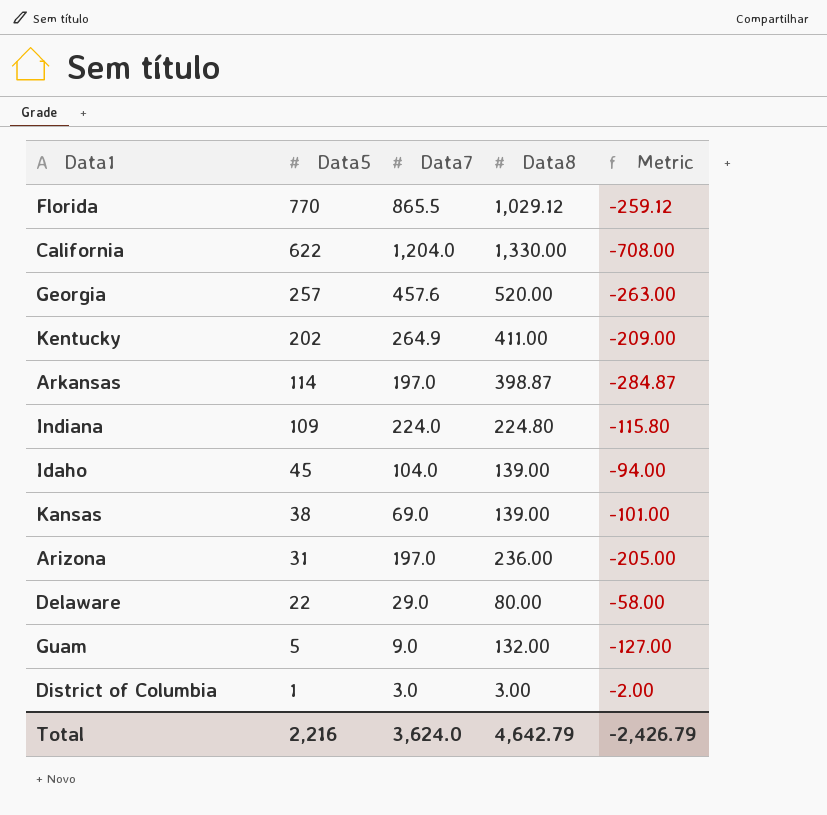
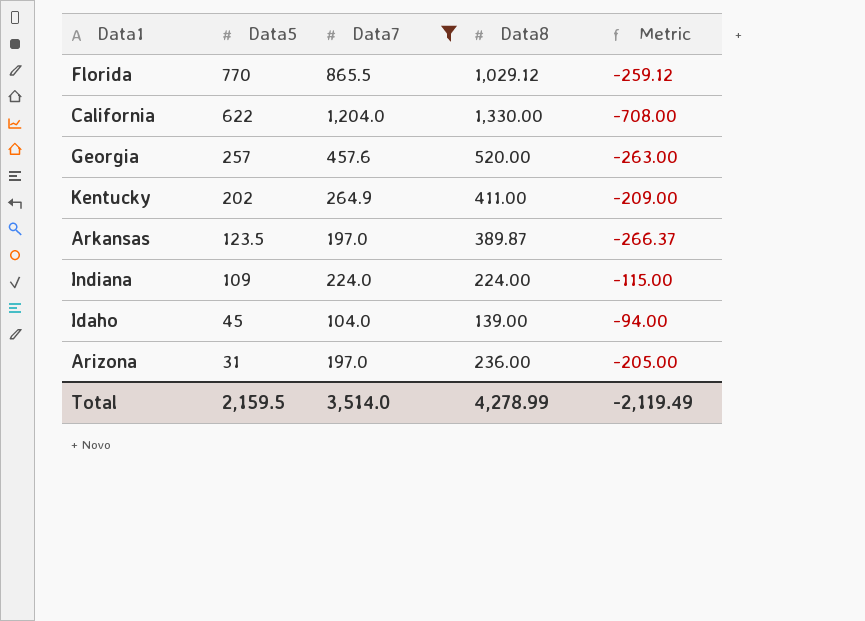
filter: none -> Data7 >= 104.0
Arkansas | Data5: 114 -> 123.5
Arkansas | Data8: 398.87 -> 389.87
Arkansas | Metric: -284.87 -> -266.37
Indiana | Data8: 224.80 -> 224.00
Indiana | Metric: -115.80 -> -115.00
Total | Data5: 2,216 -> 2,159.5
Total | Data7: 3,624.0 -> 3,514.0
Total | Data8: 4,642.79 -> 4,278.99
Total | Metric: -2,426.79 -> -2,119.49

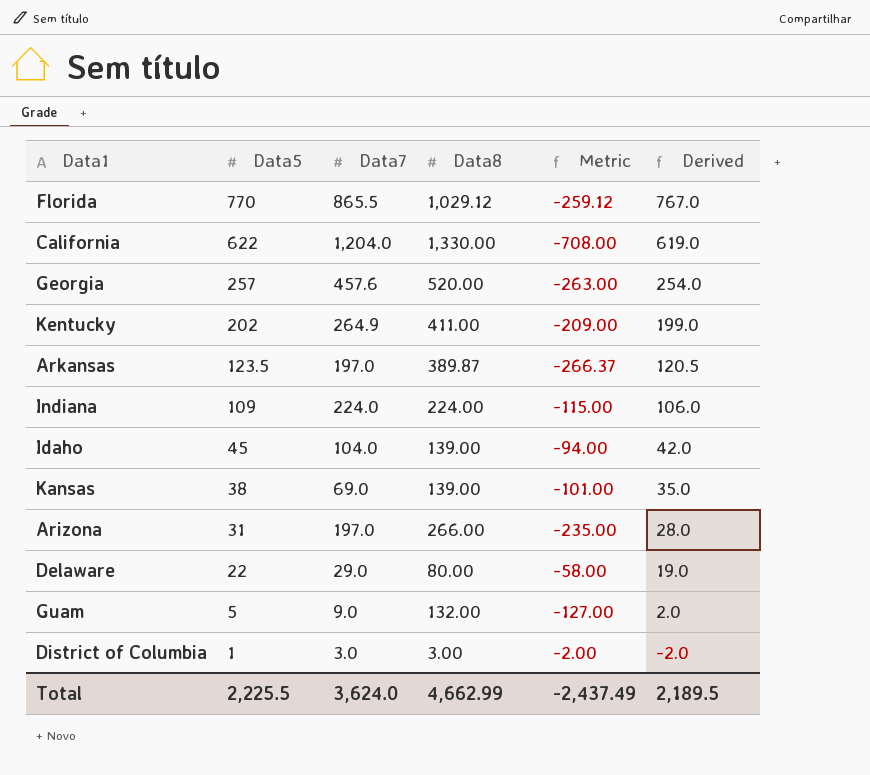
filter: Data7 >= 104.0 -> none
column Derived | formula: none -> [Data5] - 3
Arizona | Data8: 236.00 -> 266.00
Arizona | Metric: -205.00 -> -235.00
Total | Data5: 2,159.5 -> 2,225.5
Total | Data7: 3,514.0 -> 3,624.0
Total | Data8: 4,278.99 -> 4,662.99
Total | Metric: -2,119.49 -> -2,437.49

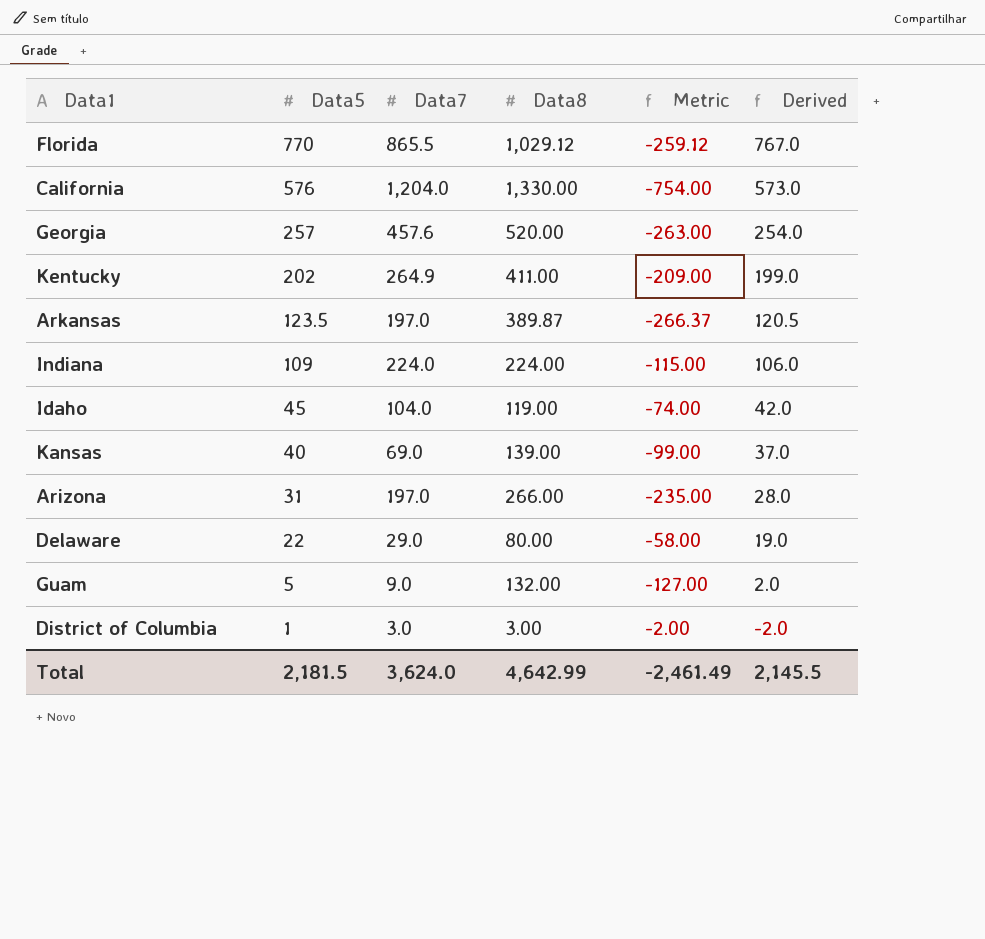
California | Data5: 622 -> 576
California | Metric: -708.00 -> -754.00
California | Derived: 619.0 -> 573.0
Idaho | Data8: 139.00 -> 119.00
Idaho | Metric: -94.00 -> -74.00
Kansas | Data5: 38 -> 40
Kansas | Metric: -101.00 -> -99.00
Kansas | Derived: 35.0 -> 37.0
Total | Data5: 2,225.5 -> 2,181.5
Total | Data8: 4,662.99 -> 4,642.99
Total | Metric: -2,437.49 -> -2,461.49
Total | Derived: 2,189.5 -> 2,145.5

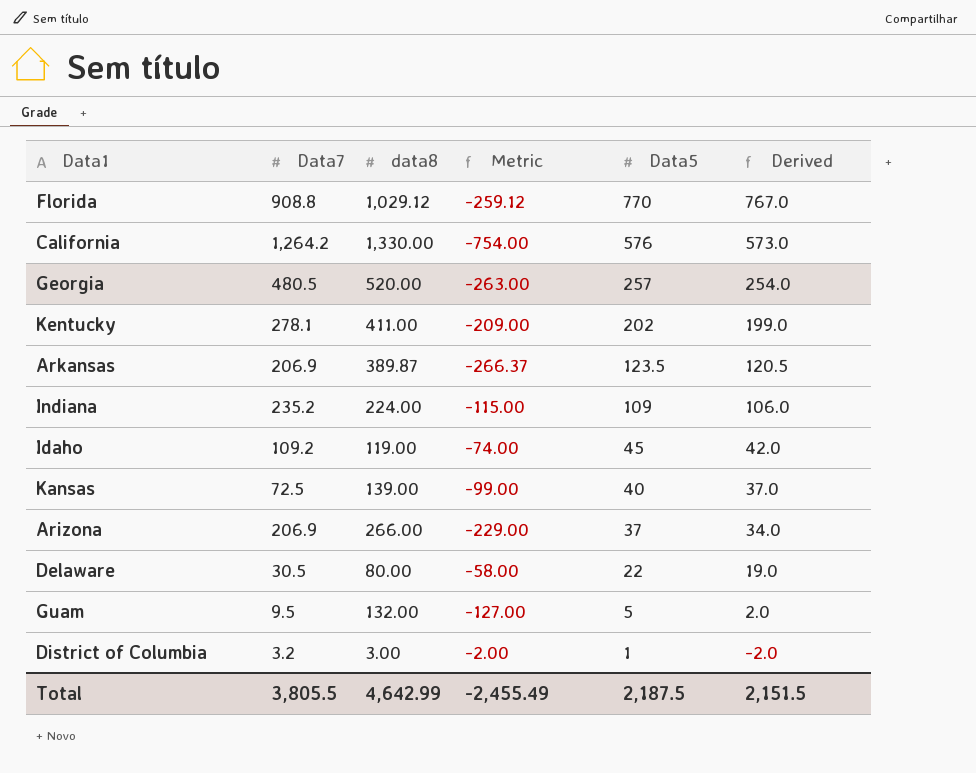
column name: Data8 -> data8
column Data5 | position: 2 -> 5
Florida | Data7: 865.5 -> 908.8
California | Data7: 1,204.0 -> 1,264.2
Georgia | Data7: 457.6 -> 480.5
Kentucky | Data7: 264.9 -> 278.1
Arkansas | Data7: 197.0 -> 206.9
Indiana | Data7: 224.0 -> 235.2
Idaho | Data7: 104.0 -> 109.2
Kansas | Data7: 69.0 -> 72.5
Arizona | Data7: 197.0 -> 206.9
Arizona | Metric: -235.00 -> -229.00
Arizona | Data5: 31 -> 37
Arizona | Derived: 28.0 -> 34.0
Delaware | Data7: 29.0 -> 30.5
Guam | Data7: 9.0 -> 9.5
District of Columbia | Data7: 3.0 -> 3.2
Total | Data7: 3,624.0 -> 3,805.5
Total | Metric: -2,461.49 -> -2,455.49
Total | Data5: 2,181.5 -> 2,187.5
Total | Derived: 2,145.5 -> 2,151.5

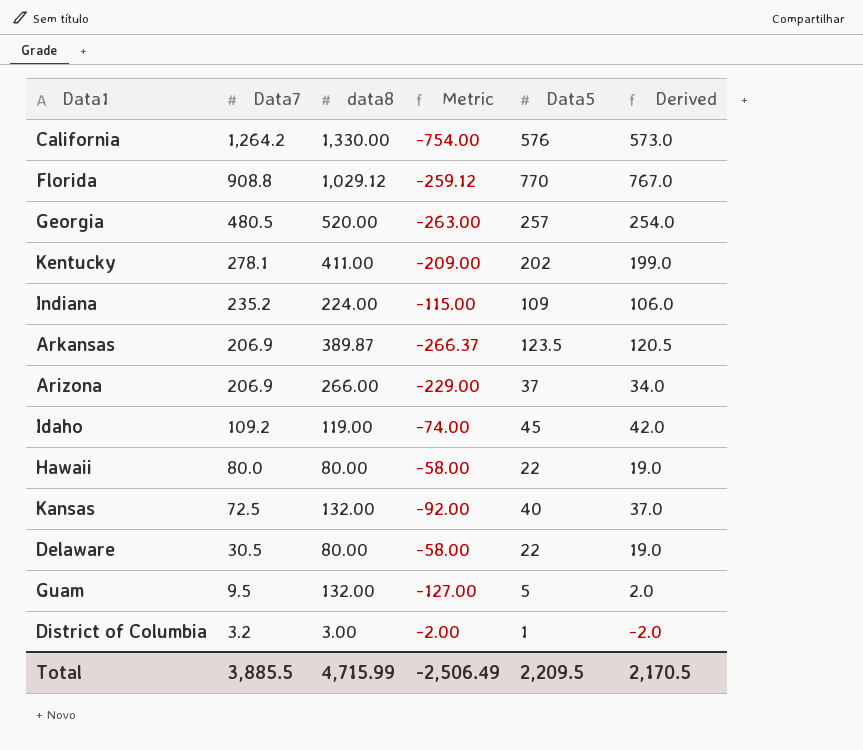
row order: Data5 descending -> Data7 descending
row Hawaii: none -> 80.0 | 80.00 | -58.00 | 22 | 19.0
Kansas | data8: 139.00 -> 132.00
Kansas | Metric: -99.00 -> -92.00
Total | Data7: 3,805.5 -> 3,885.5
Total | data8: 4,642.99 -> 4,715.99
Total | Metric: -2,455.49 -> -2,506.49
Total | Data5: 2,187.5 -> 2,209.5
Total | Derived: 2,151.5 -> 2,170.5

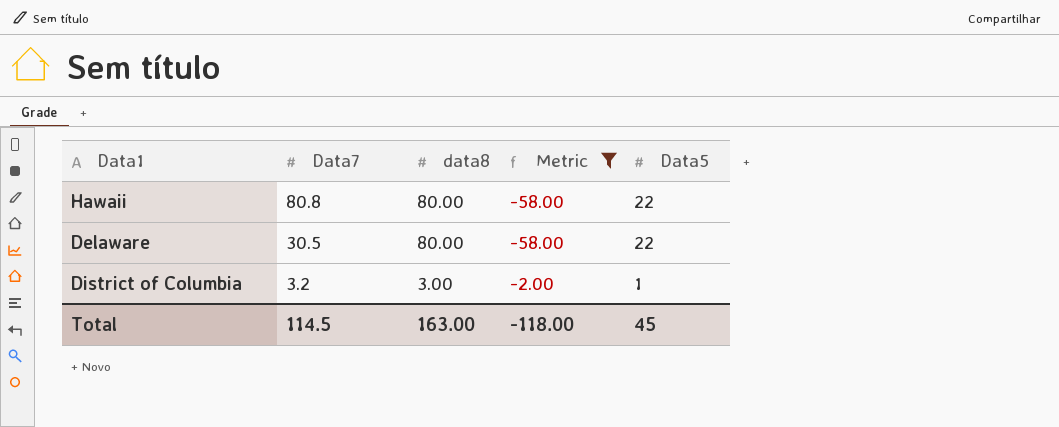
filter: none -> Metric >= -58.00
column Derived | formula: [Data5] - 3 -> none
Hawaii | Data7: 80.0 -> 80.8
Total | Data7: 3,885.5 -> 114.5
Total | data8: 4,715.99 -> 163.00
Total | Metric: -2,506.49 -> -118.00
Total | Data5: 2,209.5 -> 45

